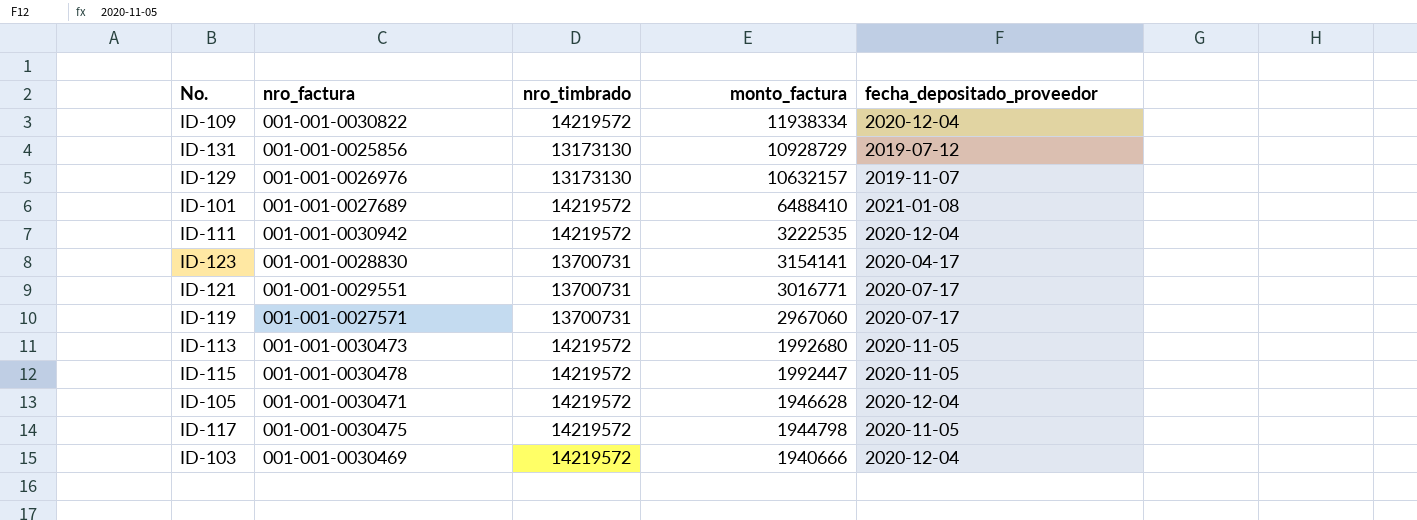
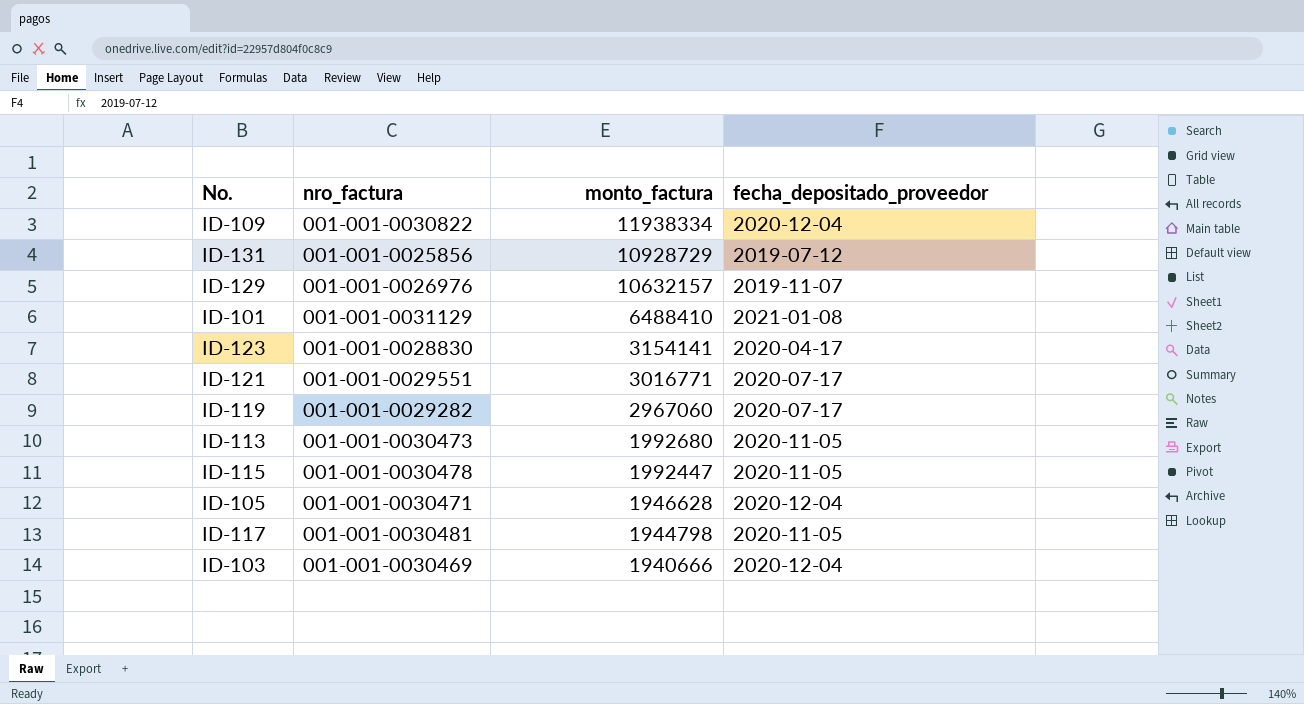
column nro_timbrado | position: 3 -> none
row ID-111: 001-001-0030942 | 14219572 | 3222535 | 2020-12-04 -> none
ID-101 | nro_factura: 001-001-0027689 -> 001-001-0031129
ID-119 | nro_factura: 001-001-0027571 -> 001-001-0029282
ID-117 | nro_factura: 001-001-0030475 -> 001-001-0030481

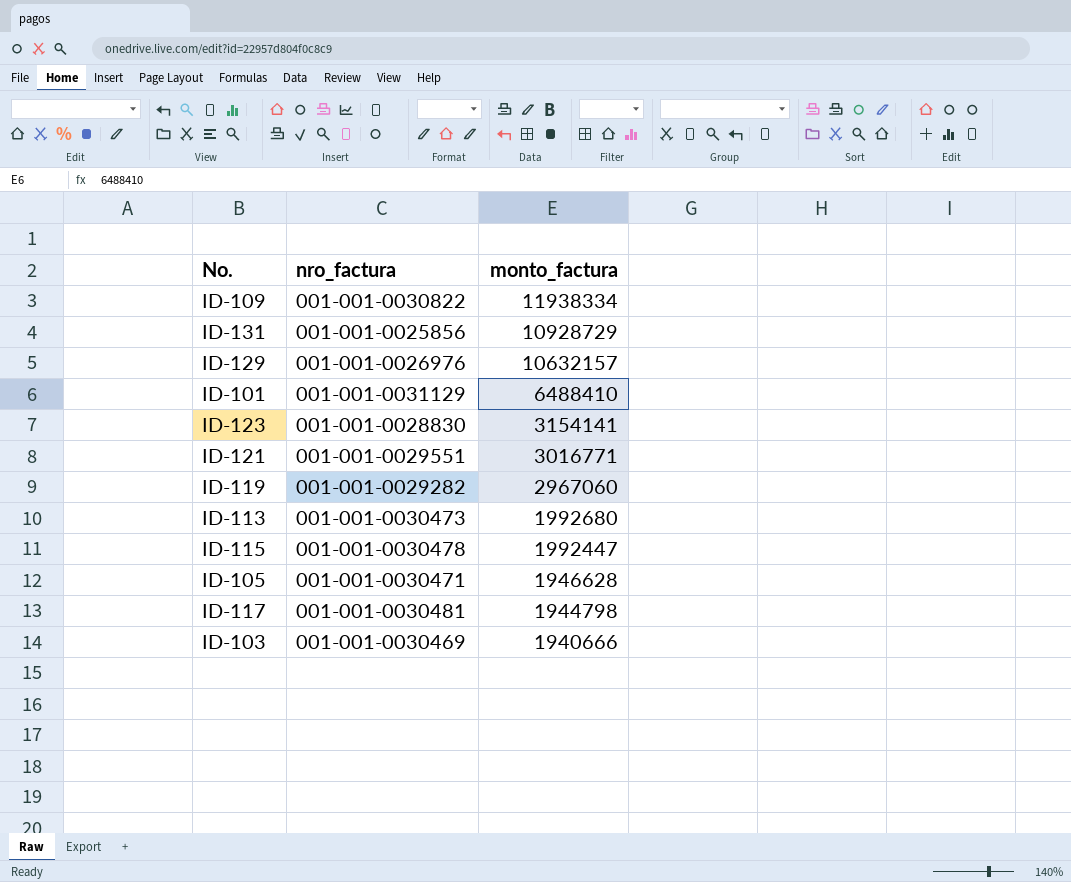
column fecha_depositado_proveedor | position: 4 -> none

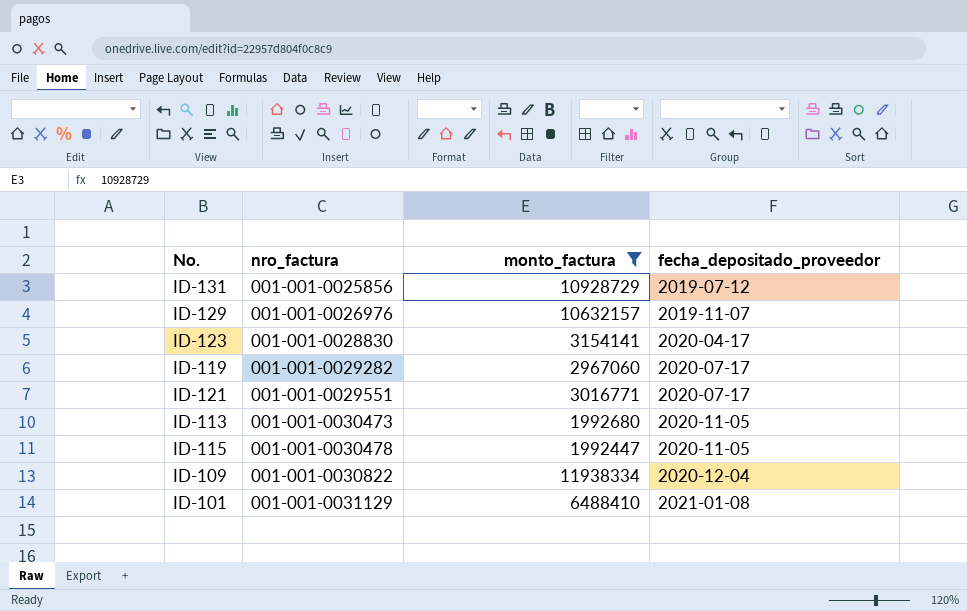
filter: none -> monto_factura >= 1992447
row order: monto_factura descending -> nro_factura ascending
column fecha_depositado_proveedor | position: none -> 4

